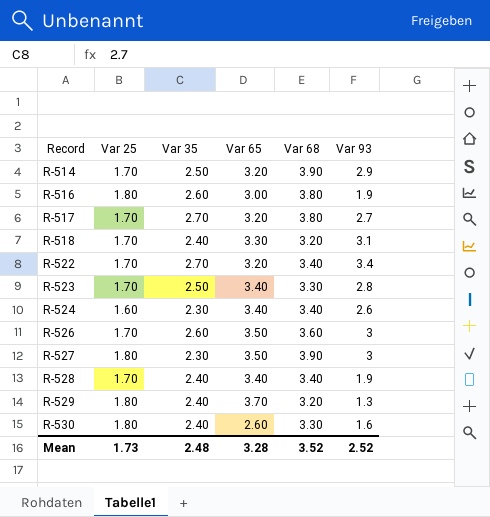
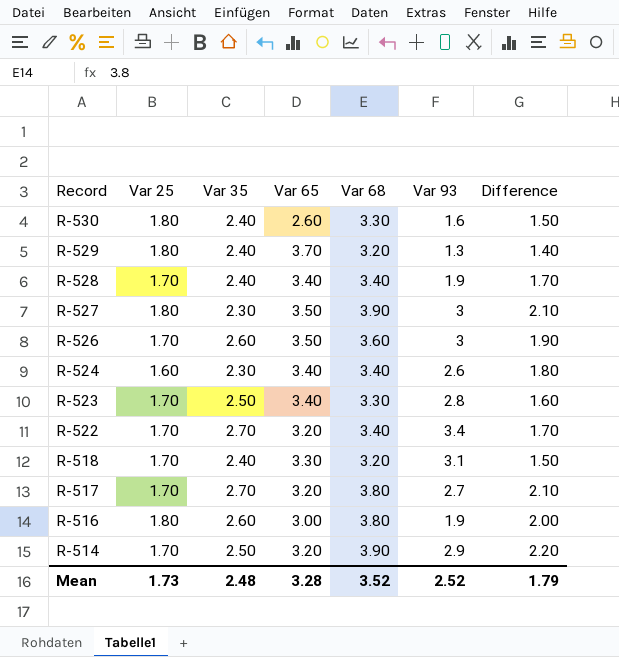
row order: Record ascending -> Record descending
column Difference | formula: none -> [Var 68] - [Var 25]

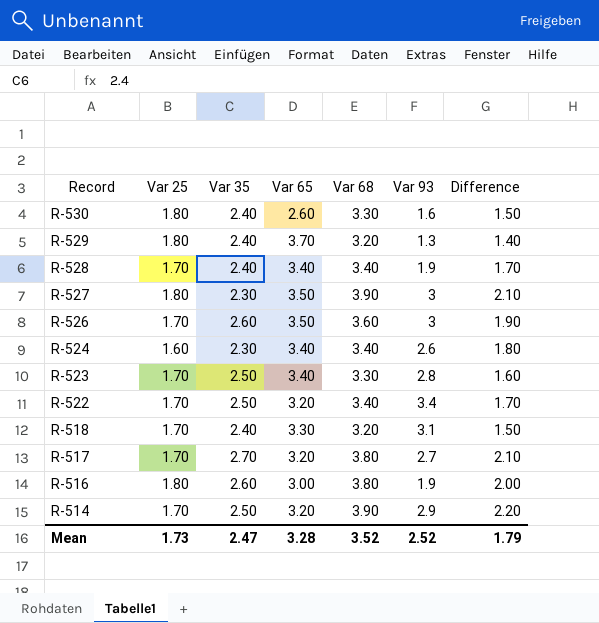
R-522 | Var 35: 2.70 -> 2.50
Mean | Var 35: 2.48 -> 2.47

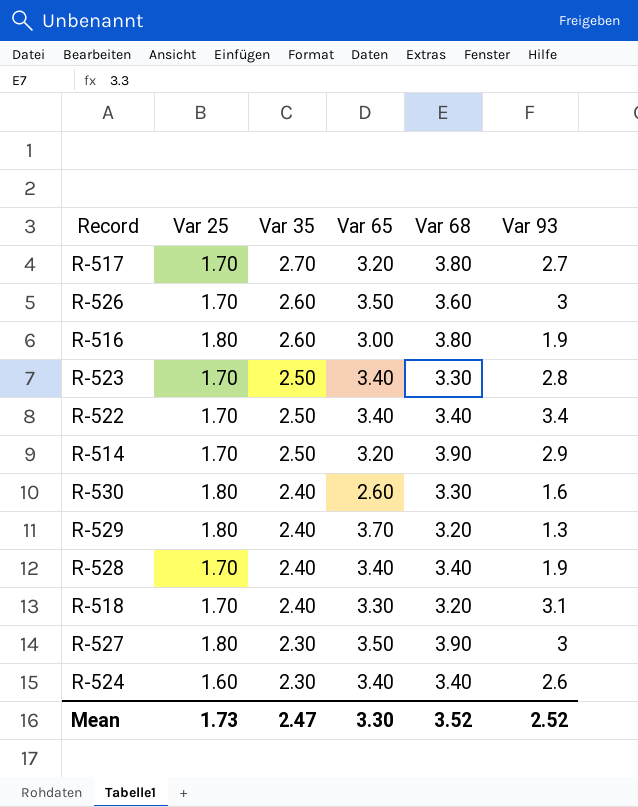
row order: Record descending -> Var 35 descending
column Difference | formula: [Var 68] - [Var 25] -> none
R-522 | Var 65: 3.20 -> 3.40
Mean | Var 65: 3.28 -> 3.30

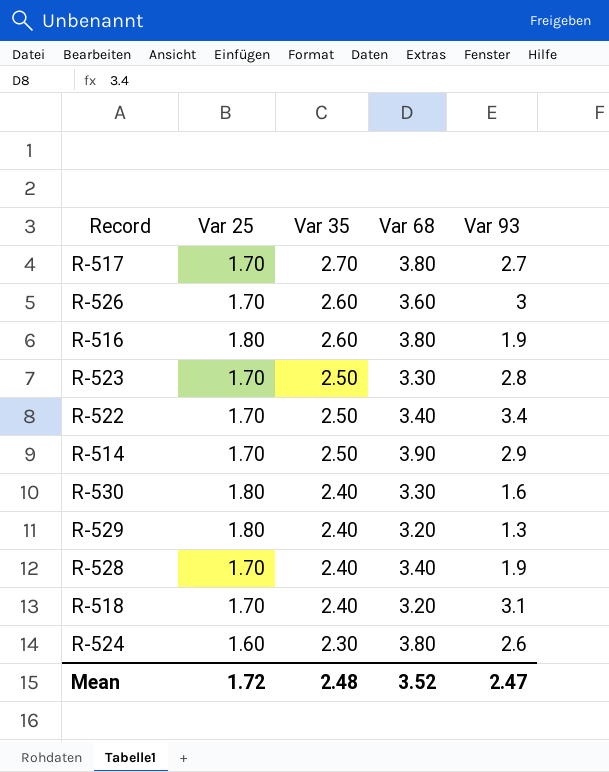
column Var 65 | position: 4 -> none
row R-527: 1.80 | 2.30 | 3.50 | 3.90 | 3 -> none
R-524 | Var 68: 3.40 -> 3.80
Mean | Var 25: 1.73 -> 1.72
Mean | Var 35: 2.47 -> 2.48
Mean | Var 93: 2.52 -> 2.47

